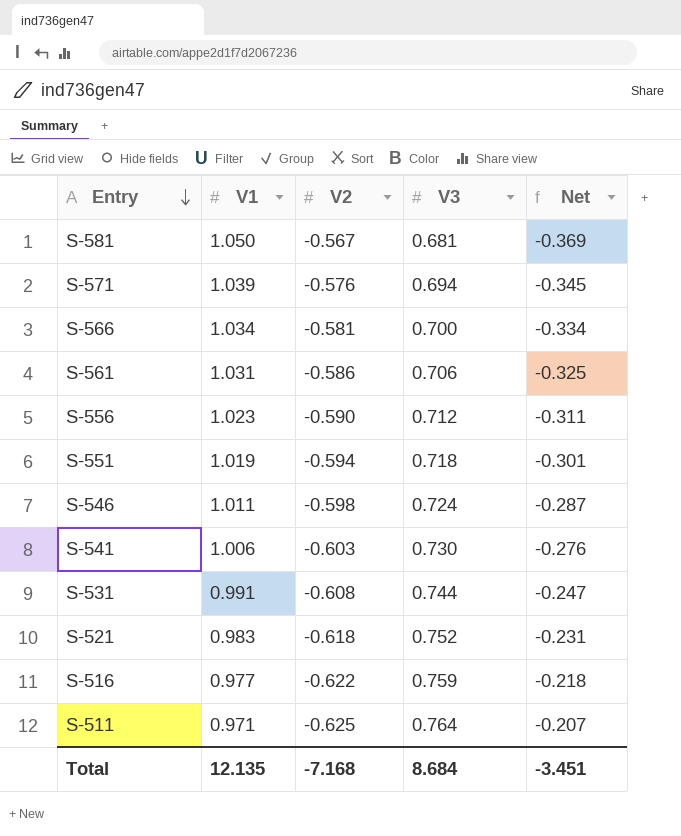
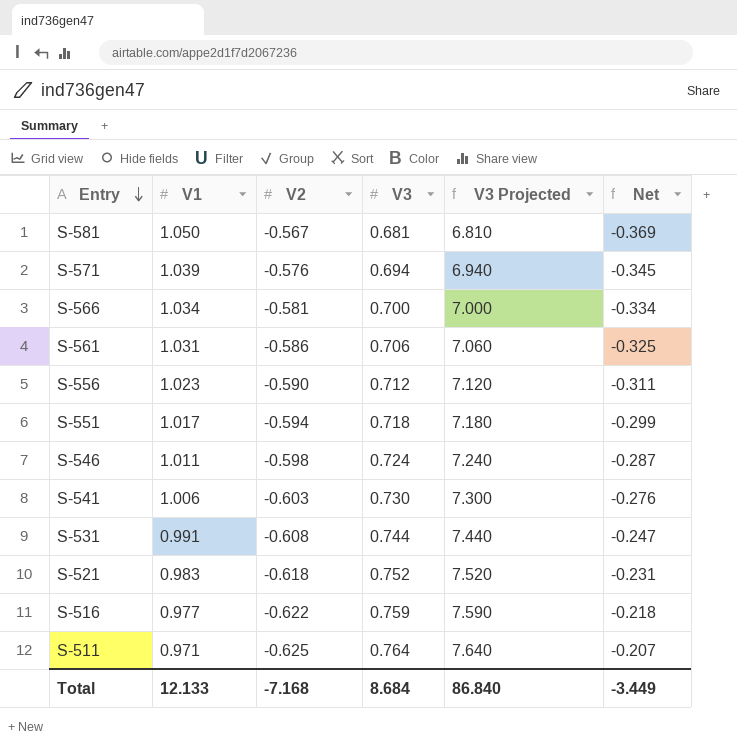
column V3 Projected | formula: none -> [V3] * 10
S-551 | V1: 1.019 -> 1.017
S-551 | Net: -0.301 -> -0.299
Total | V1: 12.135 -> 12.133
Total | Net: -3.451 -> -3.449

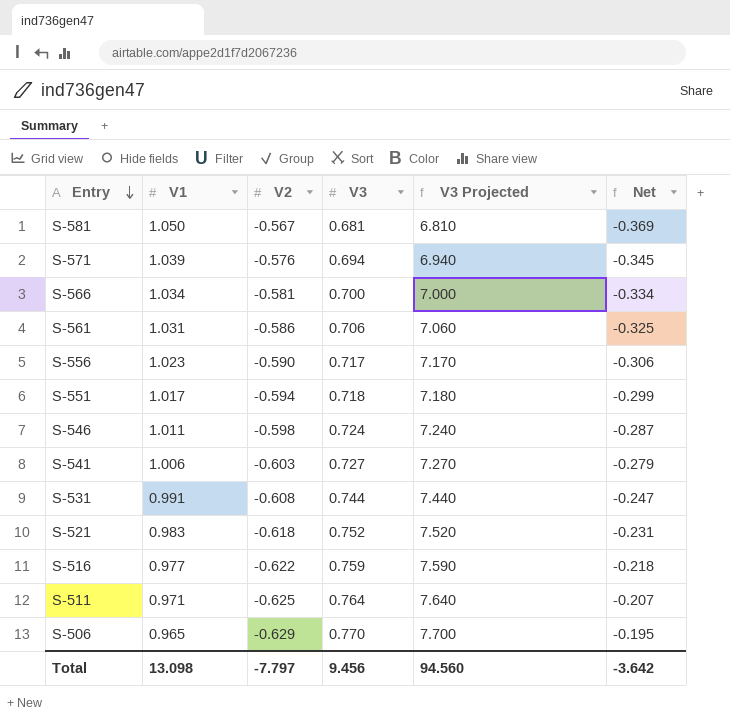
S-556 | V3: 0.712 -> 0.717
S-556 | V3 Projected: 7.120 -> 7.170
S-556 | Net: -0.311 -> -0.306
S-541 | V3: 0.730 -> 0.727
S-541 | V3 Projected: 7.300 -> 7.270
S-541 | Net: -0.276 -> -0.279
row S-506: none -> 0.965 | -0.629 | 0.770 | 7.700 | -0.195
Total | V1: 12.133 -> 13.098
Total | V2: -7.168 -> -7.797
Total | V3: 8.684 -> 9.456
Total | V3 Projected: 86.840 -> 94.560
Total | Net: -3.449 -> -3.642

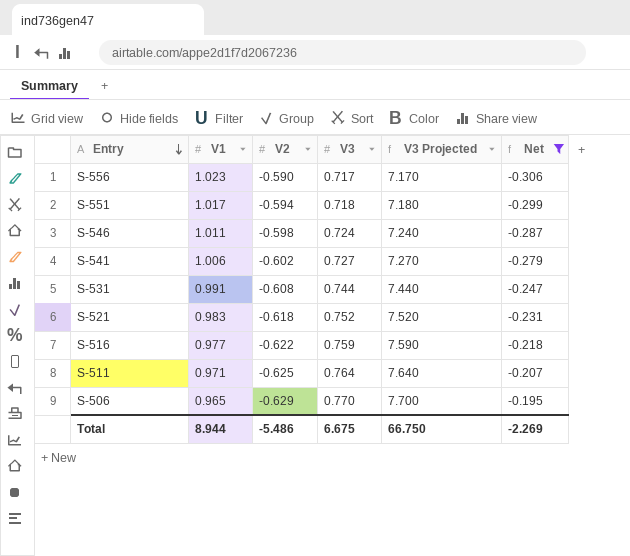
filter: none -> Net >= -0.306
S-541 | V2: -0.603 -> -0.602
Total | V1: 13.098 -> 8.944
Total | V2: -7.797 -> -5.486
Total | V3: 9.456 -> 6.675
Total | V3 Projected: 94.560 -> 66.750
Total | Net: -3.642 -> -2.269

